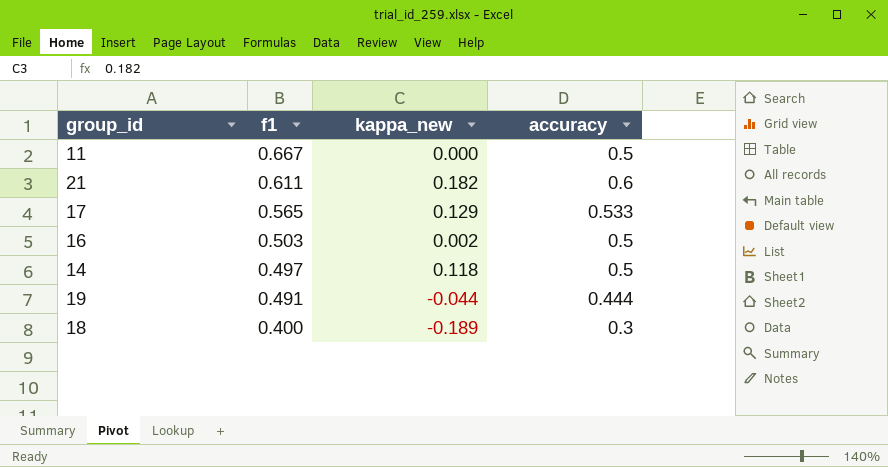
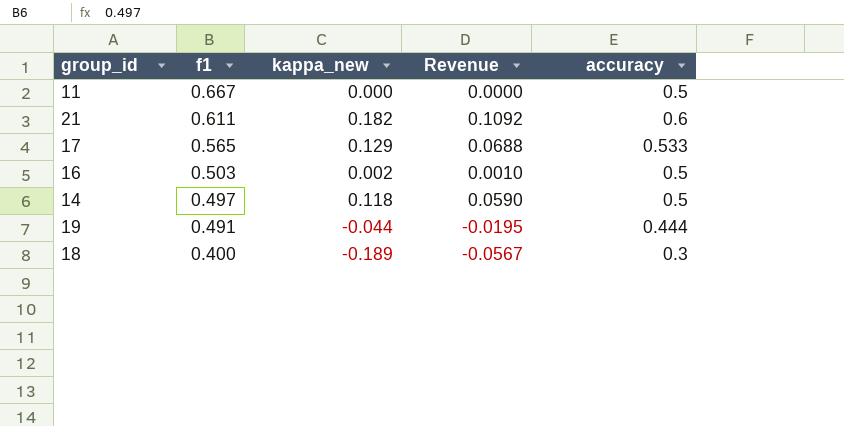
column Revenue | formula: none -> [kappa_new] * [accuracy]

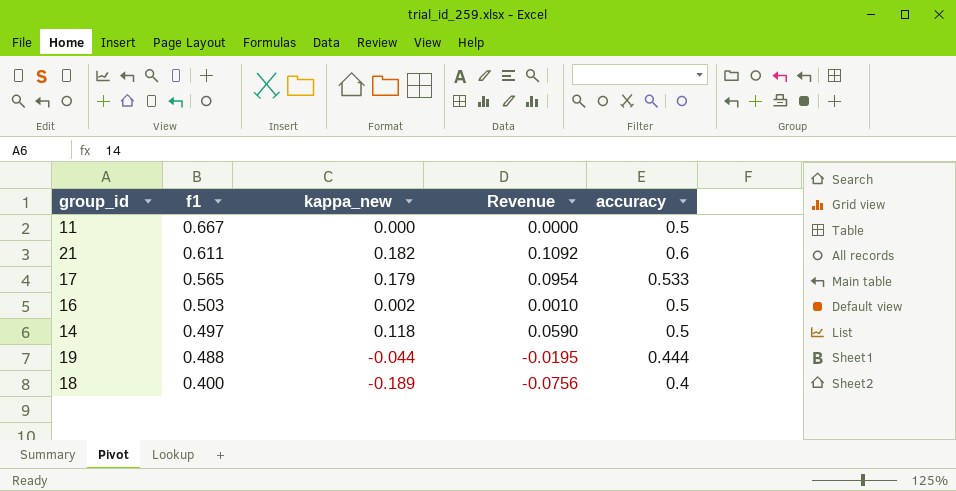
17 | kappa_new: 0.129 -> 0.179
17 | Revenue: 0.0688 -> 0.0954
19 | f1: 0.491 -> 0.488
18 | Revenue: -0.0567 -> -0.0756
18 | accuracy: 0.3 -> 0.4

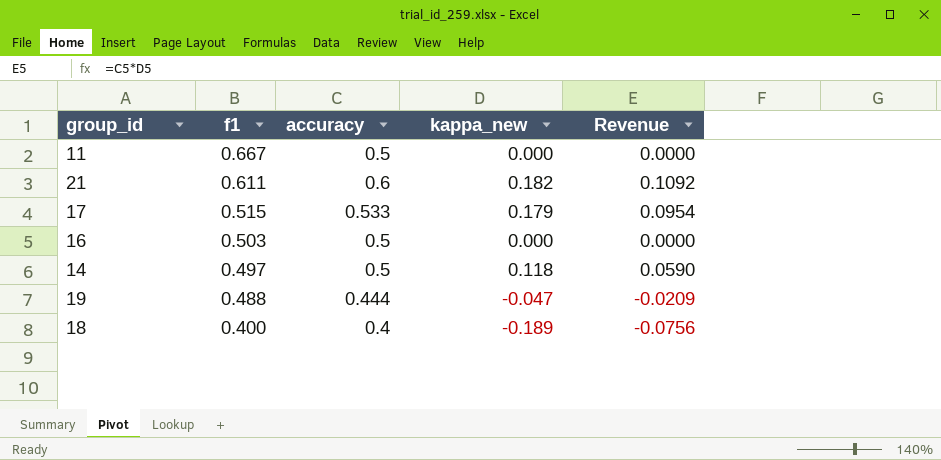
column accuracy | position: 5 -> 3
17 | f1: 0.565 -> 0.515
16 | kappa_new: 0.002 -> 0.000
16 | Revenue: 0.0010 -> 0.0000
19 | kappa_new: -0.044 -> -0.047
19 | Revenue: -0.0195 -> -0.0209

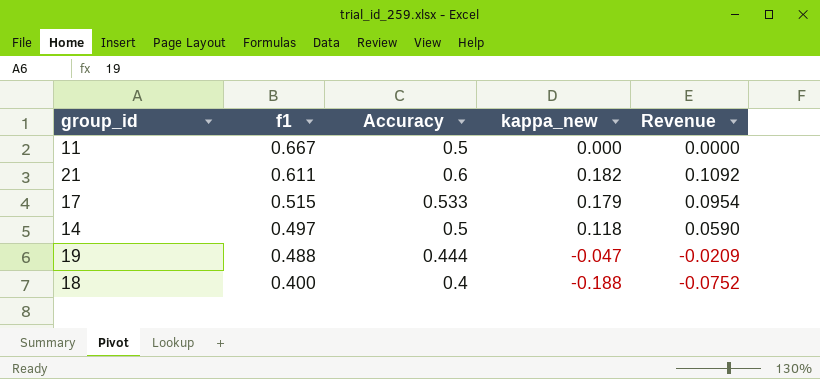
column name: accuracy -> Accuracy
row 16: 0.503 | 0.5 | 0.000 | 0.0000 -> none
18 | kappa_new: -0.189 -> -0.188
18 | Revenue: -0.0756 -> -0.0752

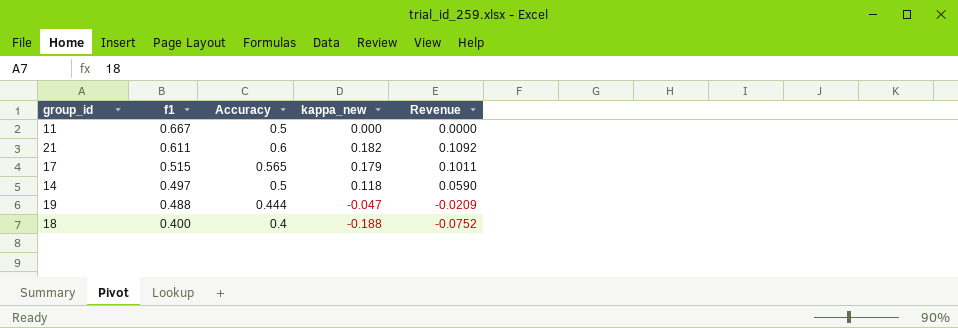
17 | Accuracy: 0.533 -> 0.565
17 | Revenue: 0.0954 -> 0.1011

